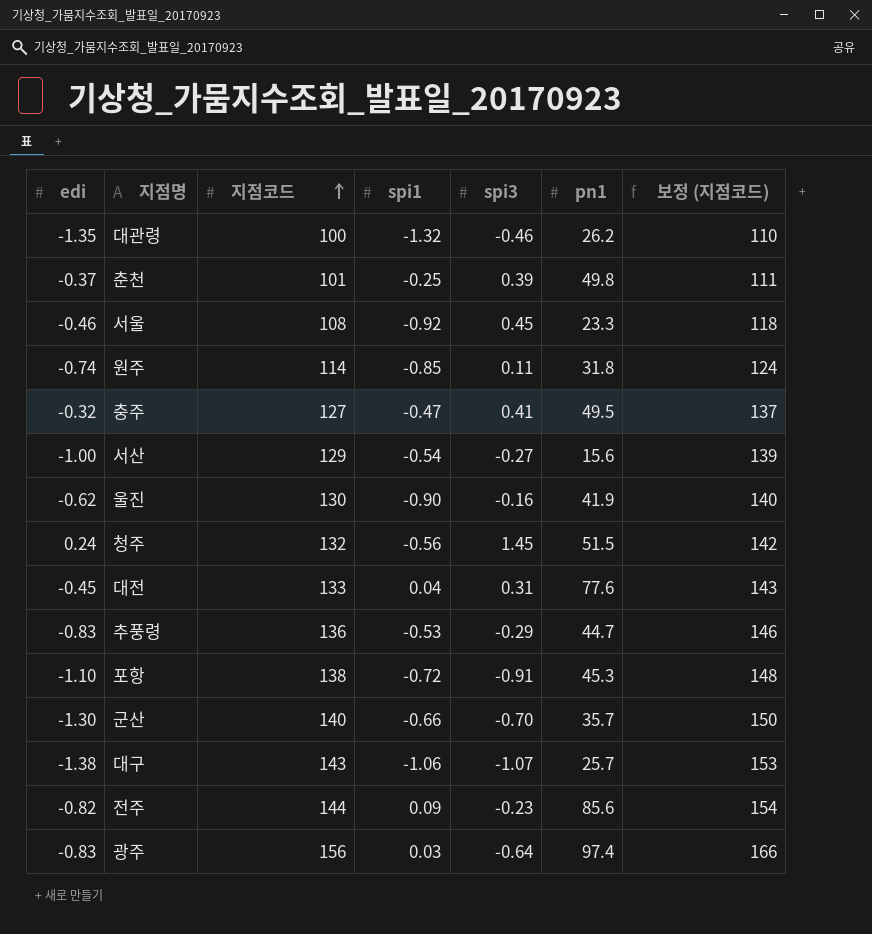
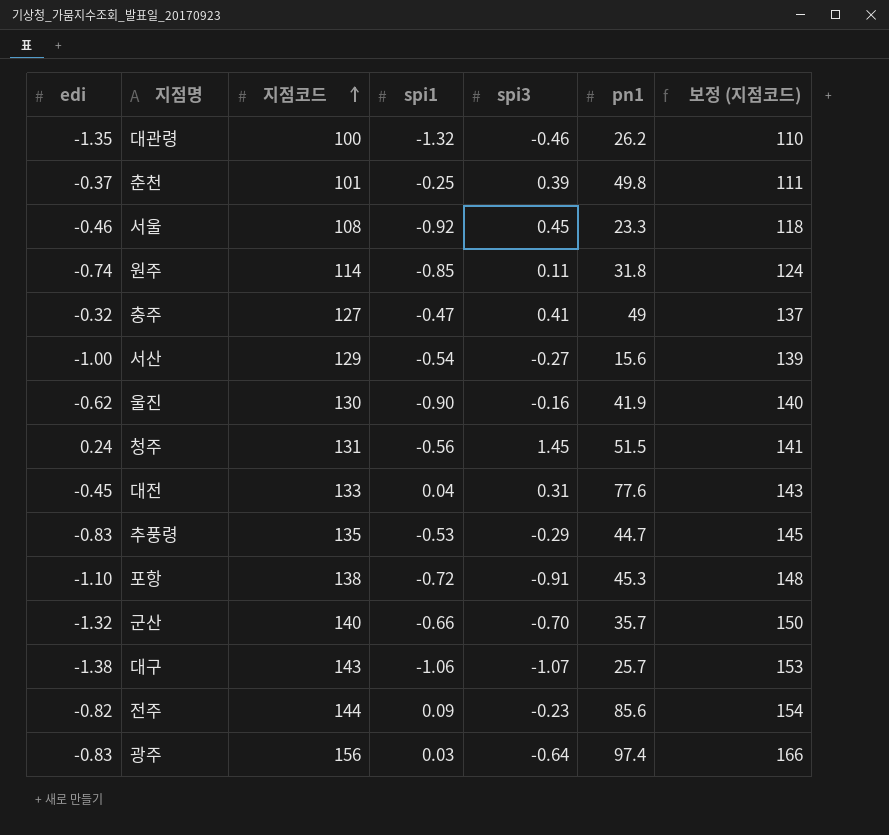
충주 | pn1: 49.5 -> 49
청주 | 지점코드: 132 -> 131
청주 | 보정 (지점코드): 142 -> 141
추풍령 | 지점코드: 136 -> 135
추풍령 | 보정 (지점코드): 146 -> 145
군산 | edi: -1.30 -> -1.32

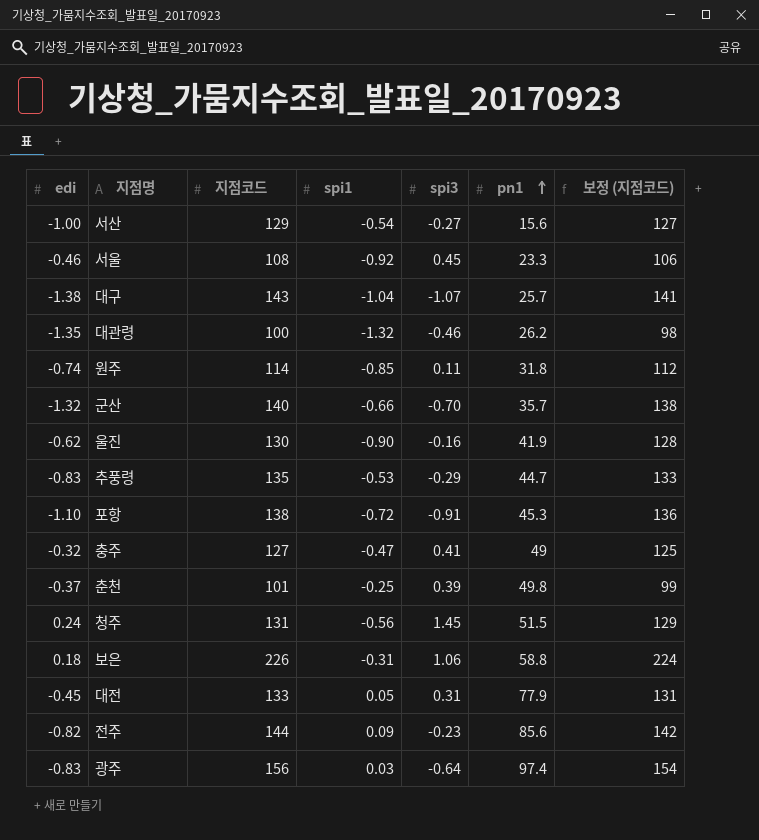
row order: 지점코드 ascending -> pn1 ascending
column 보정 (지점코드) | formula: [지점코드] + 10 -> [지점코드] - 2
대구 | spi1: -1.06 -> -1.04
row 보은: none -> 0.18 | 226 | -0.31 | 1.06 | 58.8 | 224
대전 | spi1: 0.04 -> 0.05
대전 | pn1: 77.6 -> 77.9

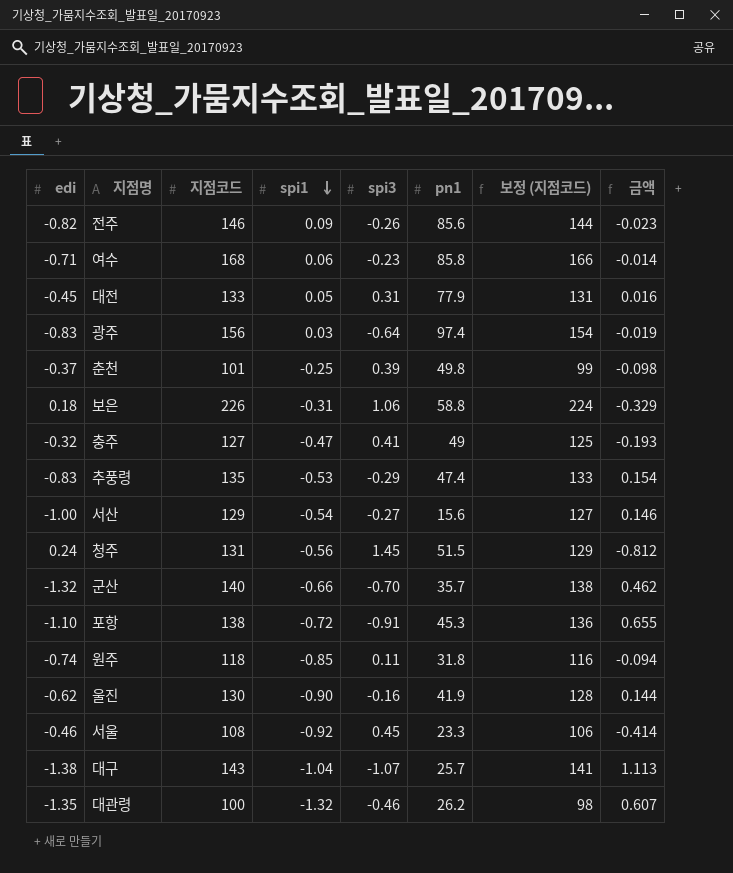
row order: pn1 ascending -> spi1 descending
column 금액 | formula: none -> [spi1] * [spi3]
전주 | 지점코드: 144 -> 146
전주 | spi3: -0.23 -> -0.26
전주 | 보정 (지점코드): 142 -> 144
row 여수: none -> -0.71 | 168 | 0.06 | -0.23 | 85.8 | 166 | -0.014
추풍령 | pn1: 44.7 -> 47.4
원주 | 지점코드: 114 -> 118
원주 | 보정 (지점코드): 112 -> 116

